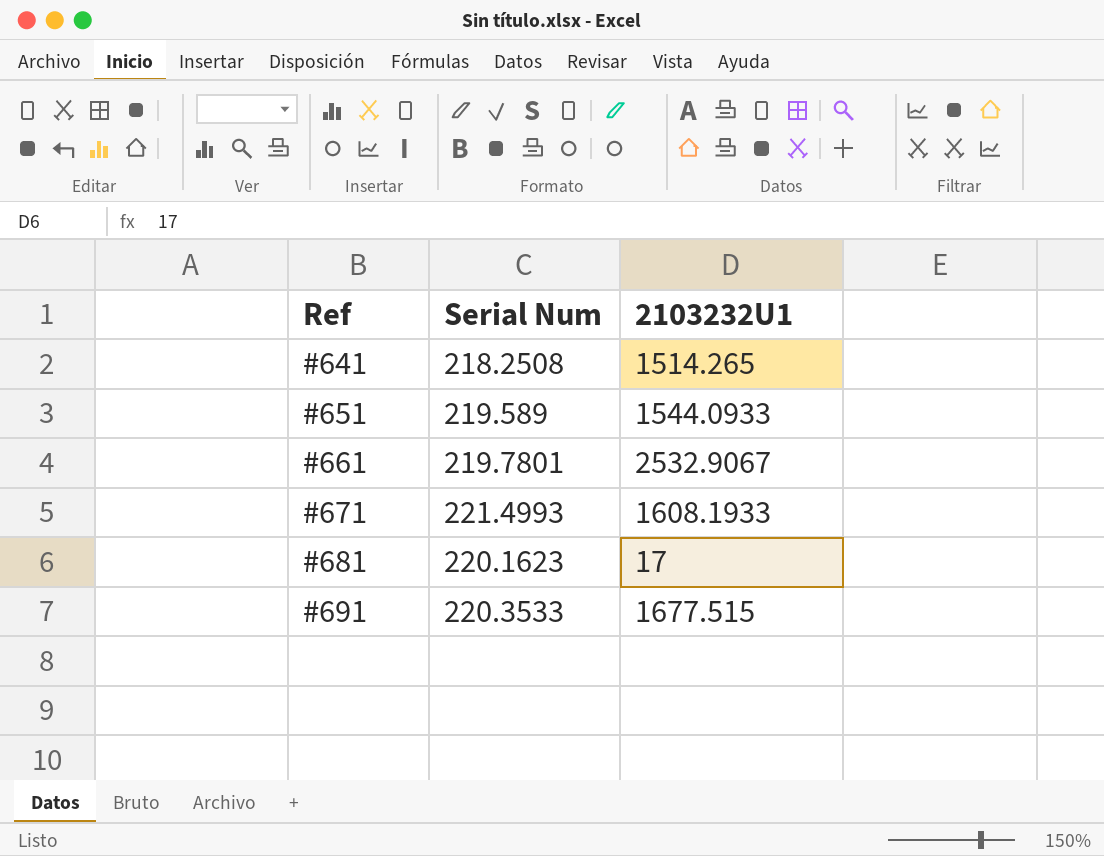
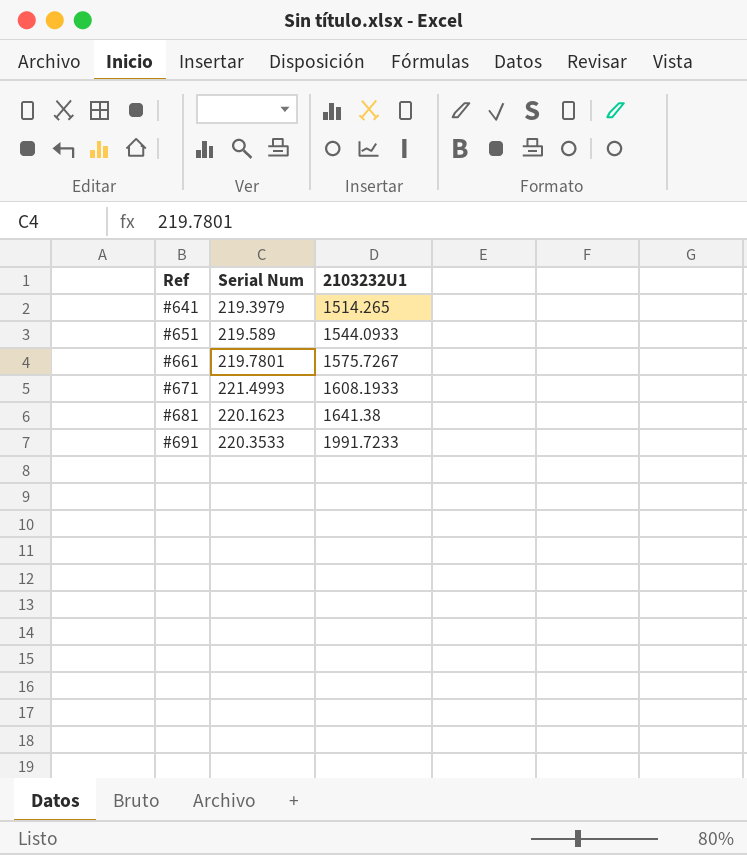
#641 | Serial Num: 218.2508 -> 219.3979
#661 | 2103232U1: 2532.9067 -> 1575.7267
#681 | 2103232U1: 17 -> 1641.38
#691 | 2103232U1: 1677.515 -> 1991.7233

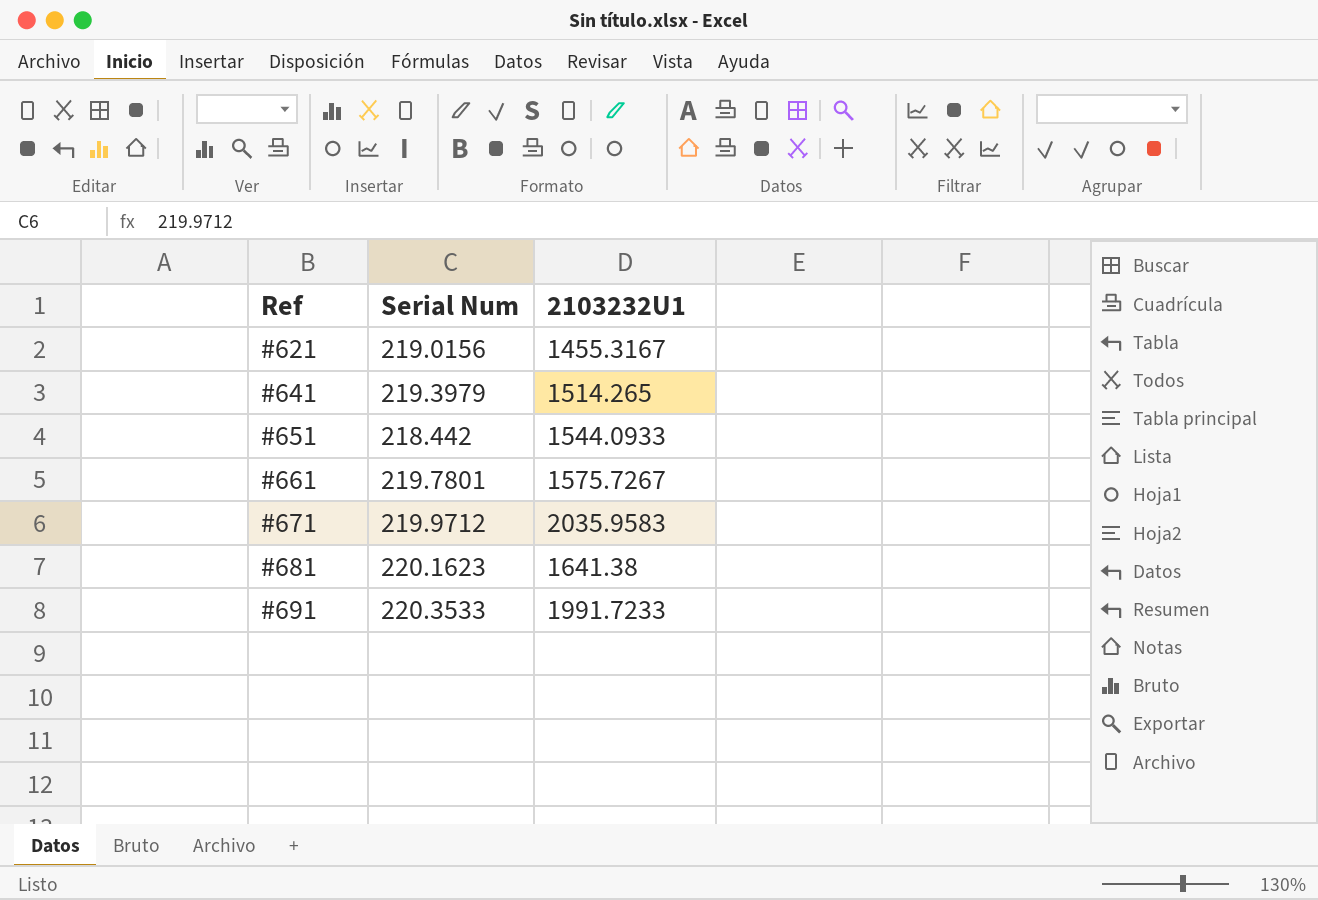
row #621: none -> 219.0156 | 1455.3167
#651 | Serial Num: 219.589 -> 218.442
#671 | Serial Num: 221.4993 -> 219.9712
#671 | 2103232U1: 1608.1933 -> 2035.9583

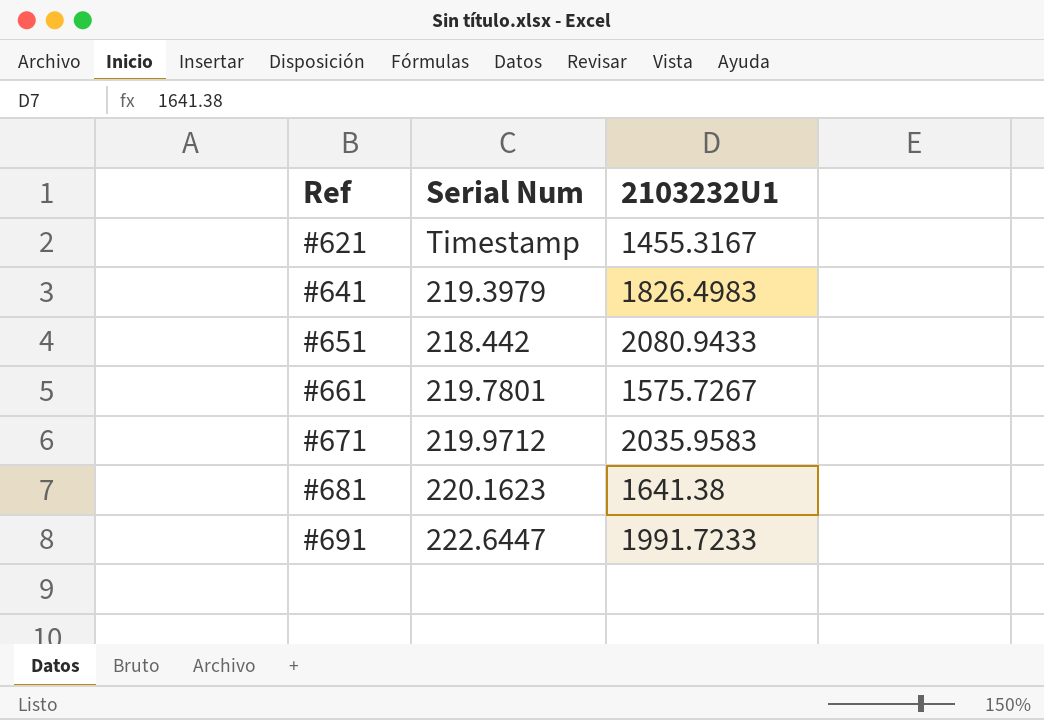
#621 | Serial Num: 219.0156 -> Timestamp
#641 | 2103232U1: 1514.265 -> 1826.4983
#651 | 2103232U1: 1544.0933 -> 2080.9433
#691 | Serial Num: 220.3533 -> 222.6447

